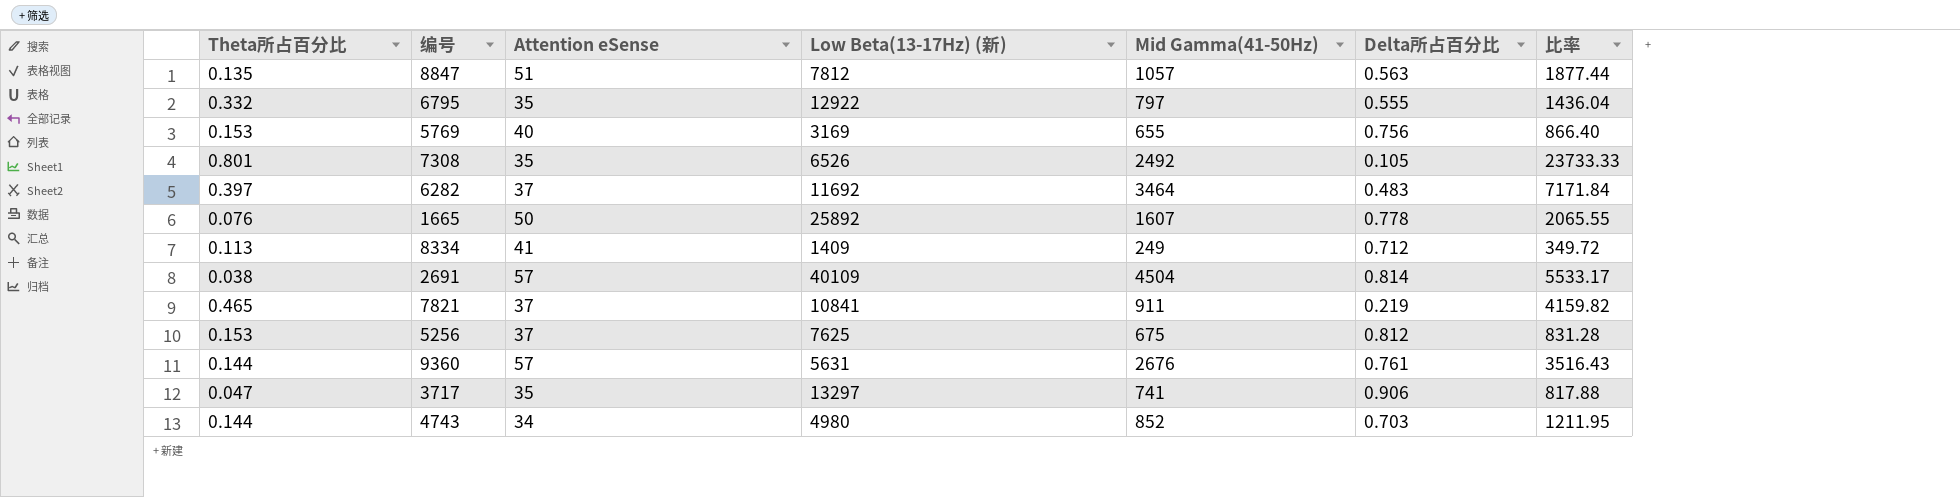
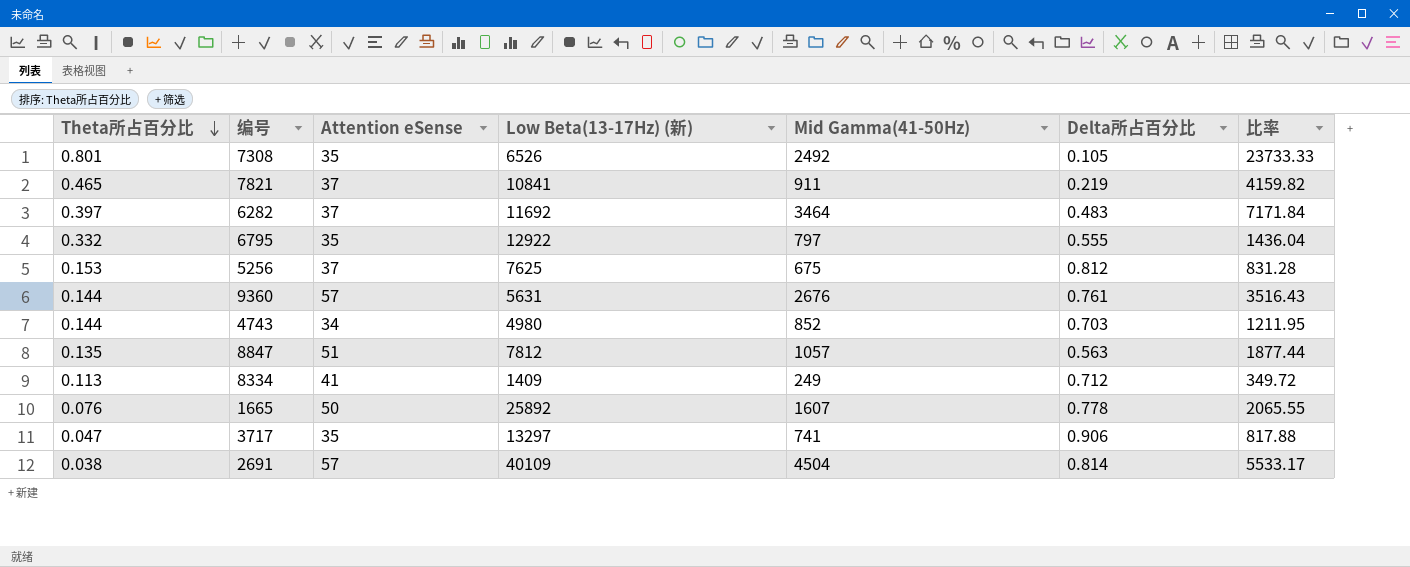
row order: none -> Theta所占百分比 descending
row 5769: 0.153 | 40 | 3169 | 655 | 0.756 | 866.40 -> none

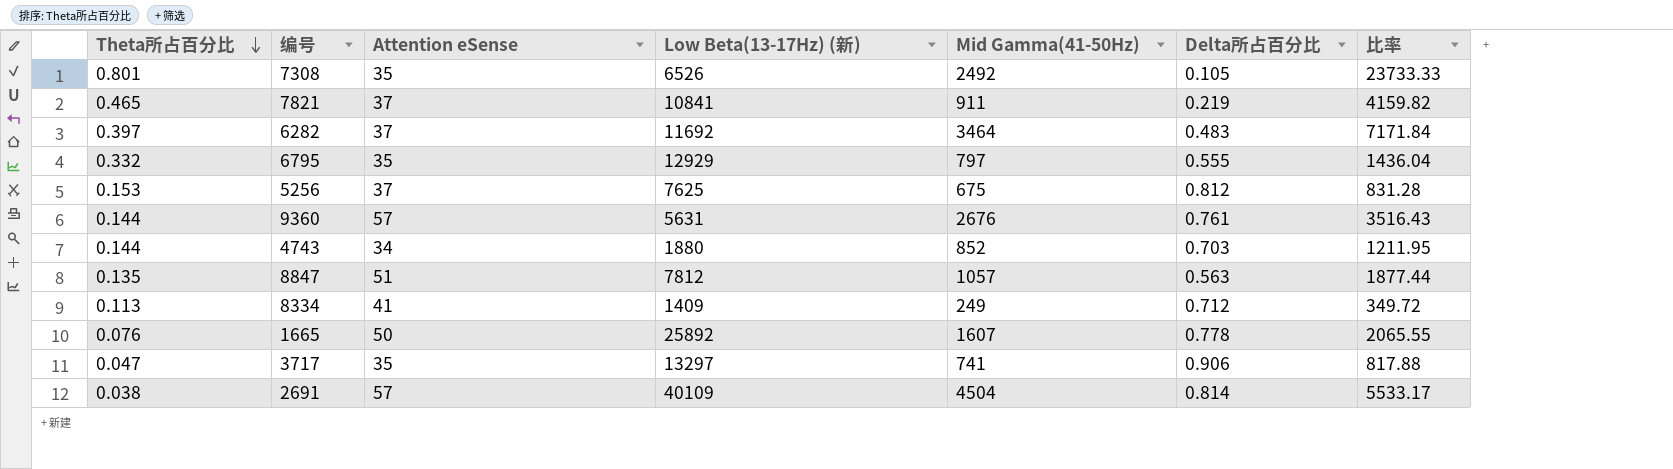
6795 | Low Beta(13-17Hz) (新): 12922 -> 12929
4743 | Low Beta(13-17Hz) (新): 4980 -> 1880

